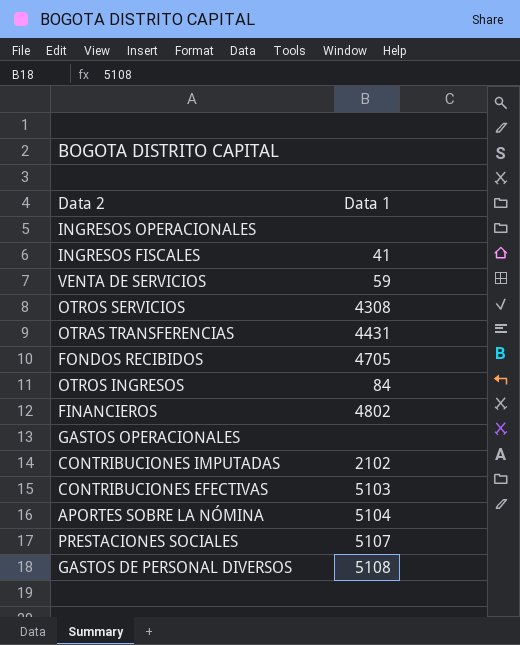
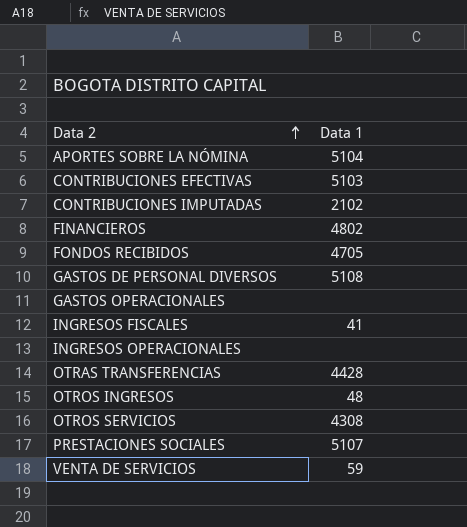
row order: none -> Data 2 ascending
OTRAS TRANSFERENCIAS | Data 1: 4431 -> 4428
OTROS INGRESOS | Data 1: 84 -> 48

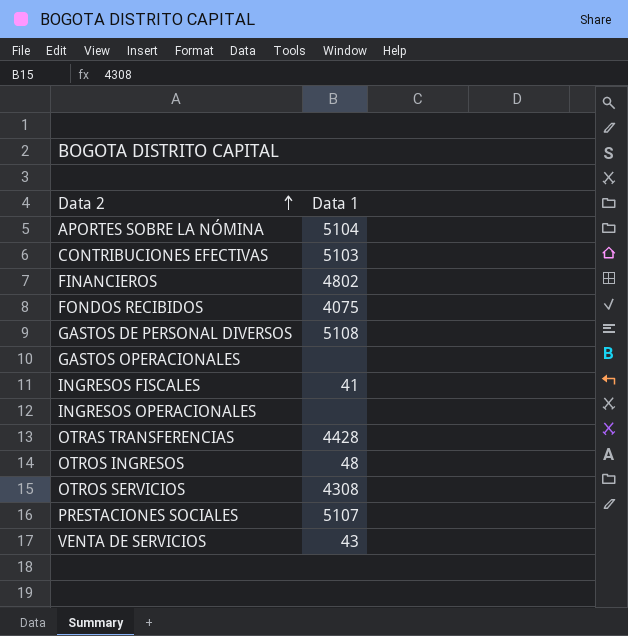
row CONTRIBUCIONES IMPUTADAS: 2102 -> none
FONDOS RECIBIDOS | Data 1: 4705 -> 4075
VENTA DE SERVICIOS | Data 1: 59 -> 43

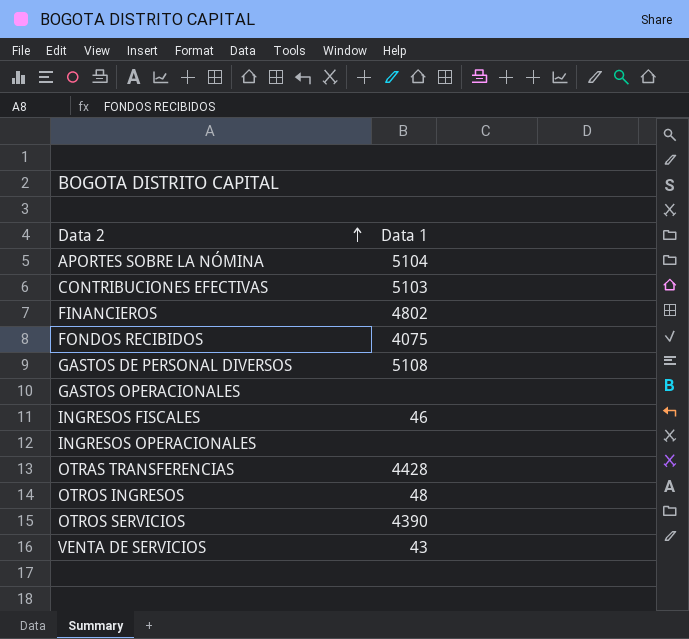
row PRESTACIONES SOCIALES: 5107 -> none
INGRESOS FISCALES | Data 1: 41 -> 46
OTROS SERVICIOS | Data 1: 4308 -> 4390

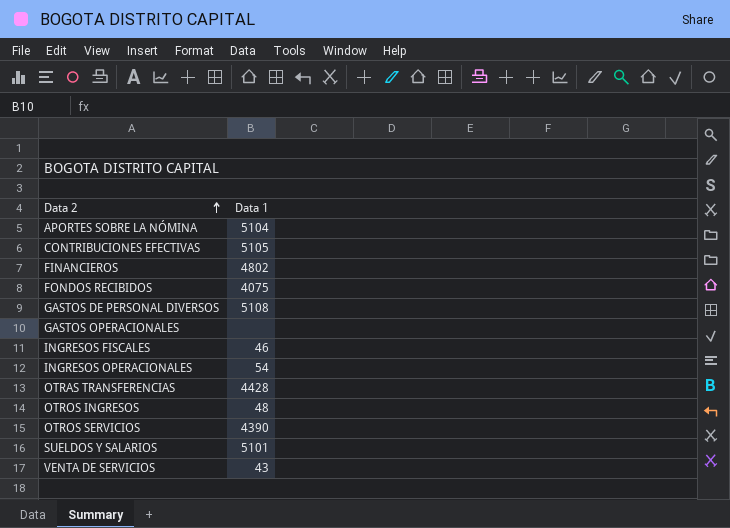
CONTRIBUCIONES EFECTIVAS | Data 1: 5103 -> 5105
INGRESOS OPERACIONALES | Data 1: none -> 54
row SUELDOS Y SALARIOS: none -> 5101

